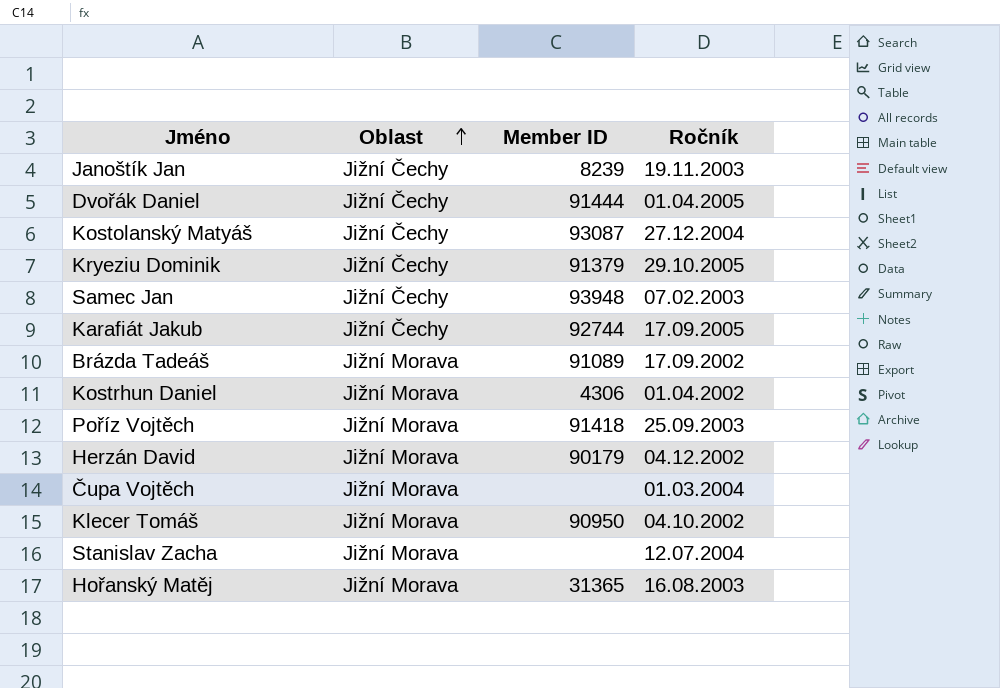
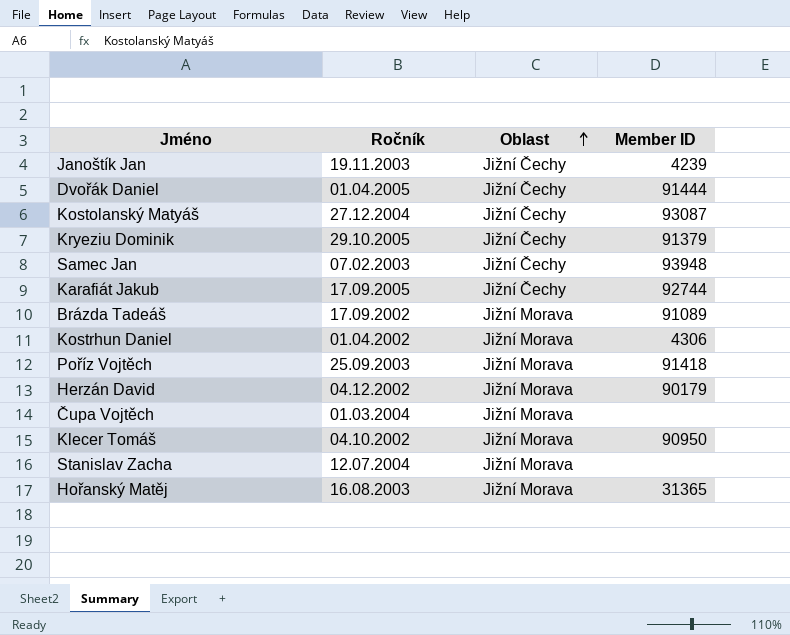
column Ročník | position: 4 -> 2
Janoštík Jan | Member ID: 8239 -> 4239

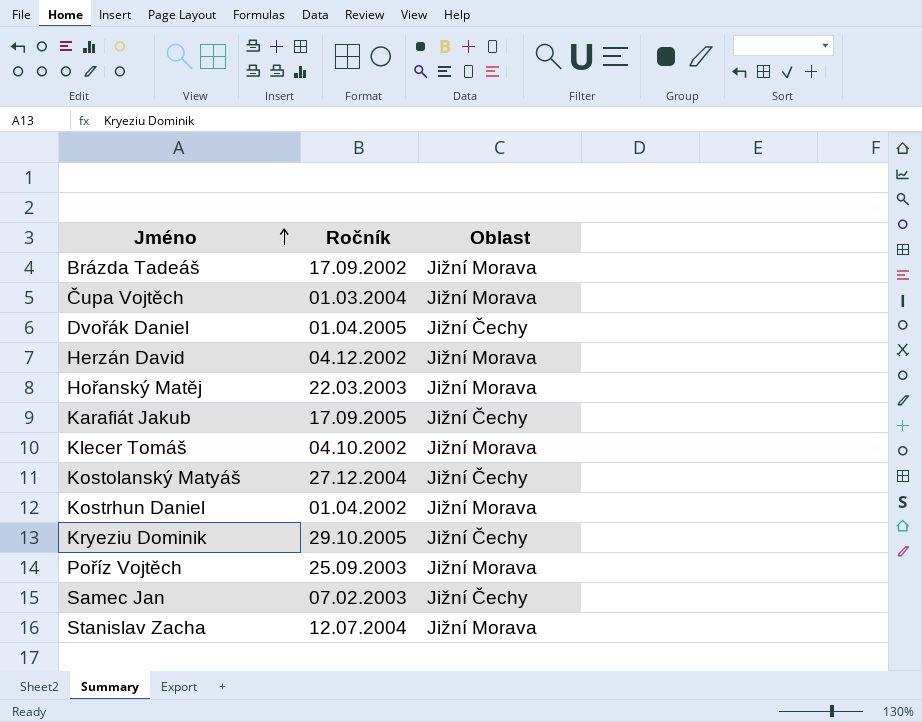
row order: Oblast ascending -> Jméno ascending
column Member ID | position: 4 -> none
row Janoštík Jan: 19.11.2003 | Jižní Čechy | 4239 -> none
Hořanský Matěj | Ročník: 16.08.2003 -> 22.03.2003

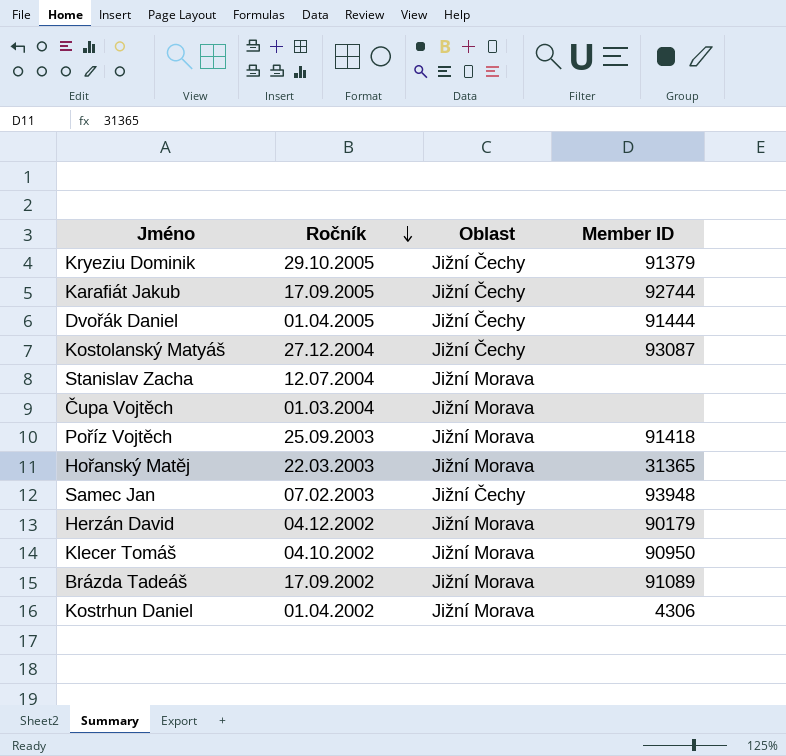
row order: Jméno ascending -> Ročník descending
column Member ID | position: none -> 4

